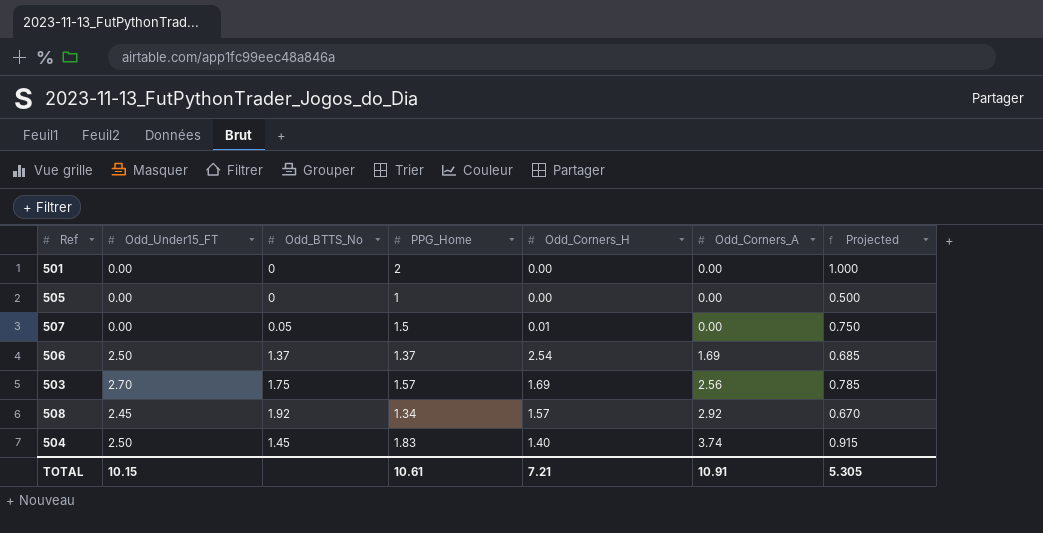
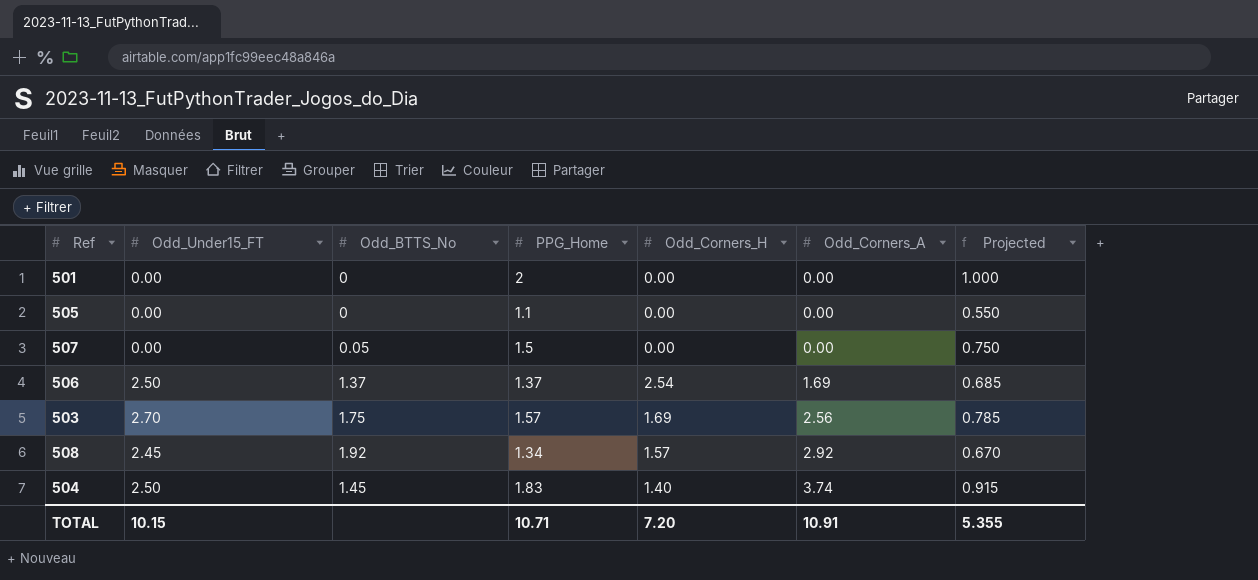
505 | PPG_Home: 1 -> 1.1
505 | Projected: 0.500 -> 0.550
507 | Odd_Corners_H: 0.01 -> 0.00
TOTAL | PPG_Home: 10.61 -> 10.71
TOTAL | Odd_Corners_H: 7.21 -> 7.20
TOTAL | Projected: 5.305 -> 5.355

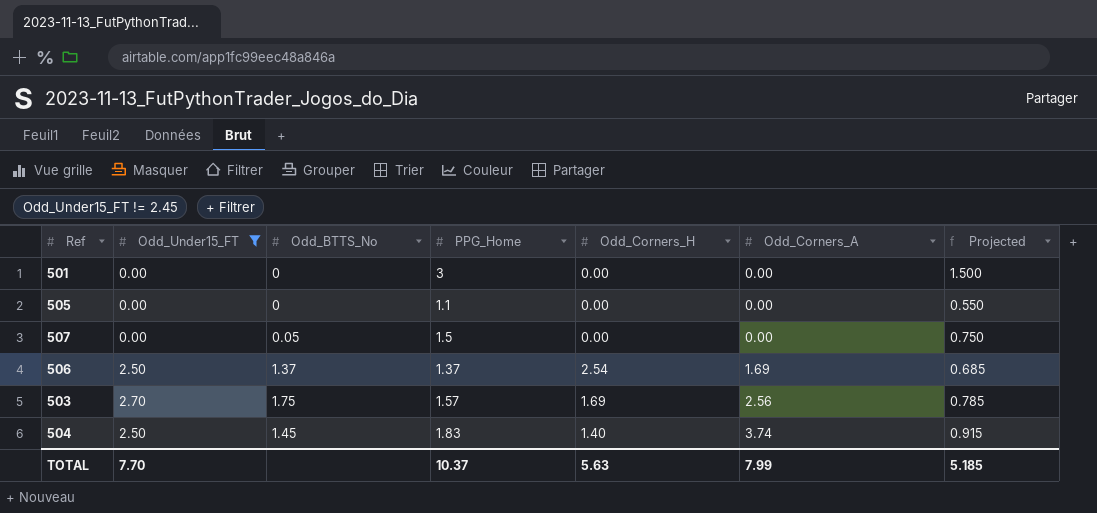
filter: none -> Odd_Under15_FT != 2.45
501 | PPG_Home: 2 -> 3
501 | Projected: 1.000 -> 1.500
TOTAL | Odd_Under15_FT: 10.15 -> 7.70
TOTAL | PPG_Home: 10.71 -> 10.37
TOTAL | Odd_Corners_H: 7.20 -> 5.63
TOTAL | Odd_Corners_A: 10.91 -> 7.99
TOTAL | Projected: 5.355 -> 5.185

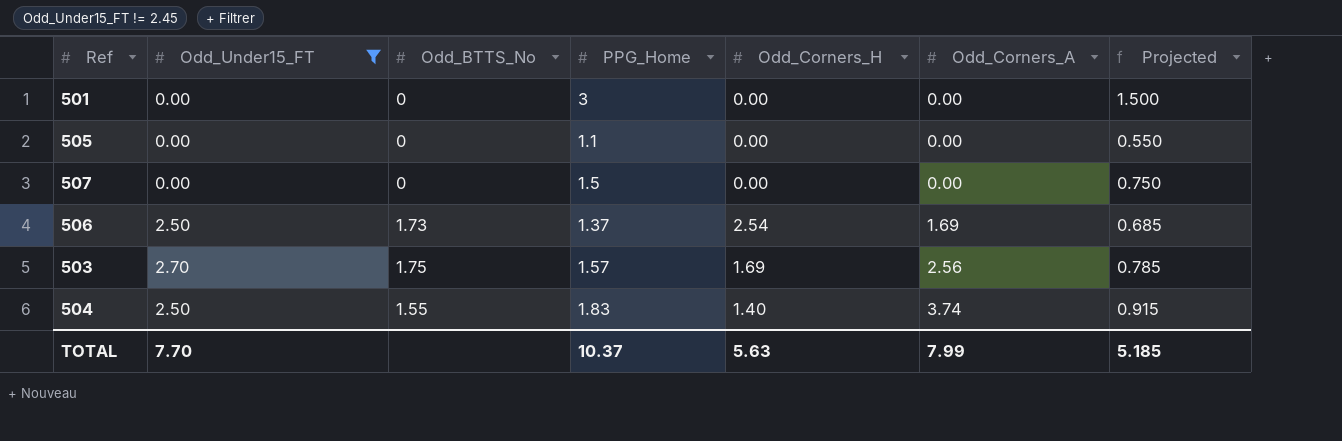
507 | Odd_BTTS_No: 0.05 -> 0
506 | Odd_BTTS_No: 1.37 -> 1.73
504 | Odd_BTTS_No: 1.45 -> 1.55

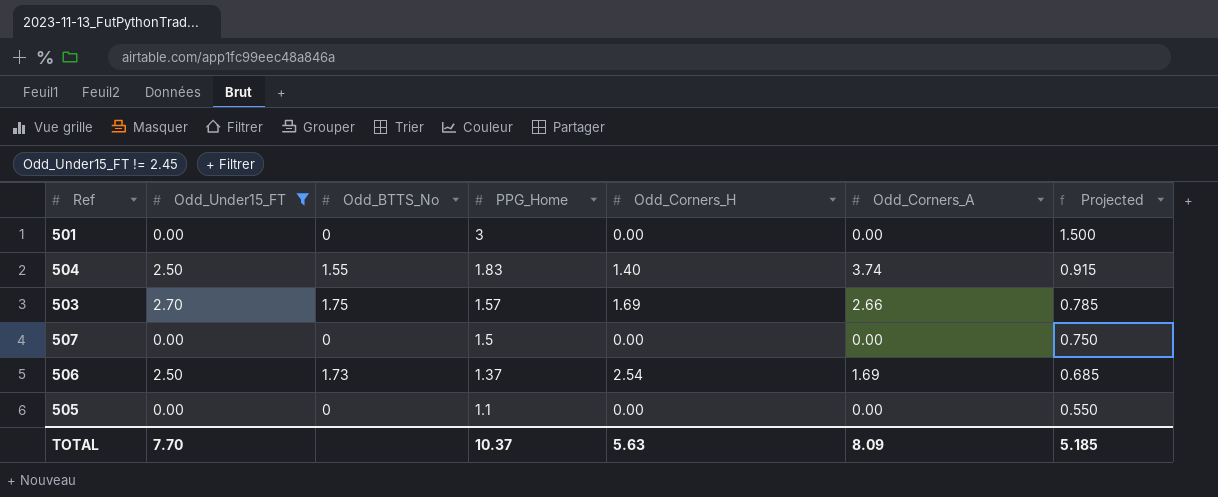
row order: Odd_Corners_A ascending -> PPG_Home descending
503 | Odd_Corners_A: 2.56 -> 2.66
TOTAL | Odd_Corners_A: 7.99 -> 8.09

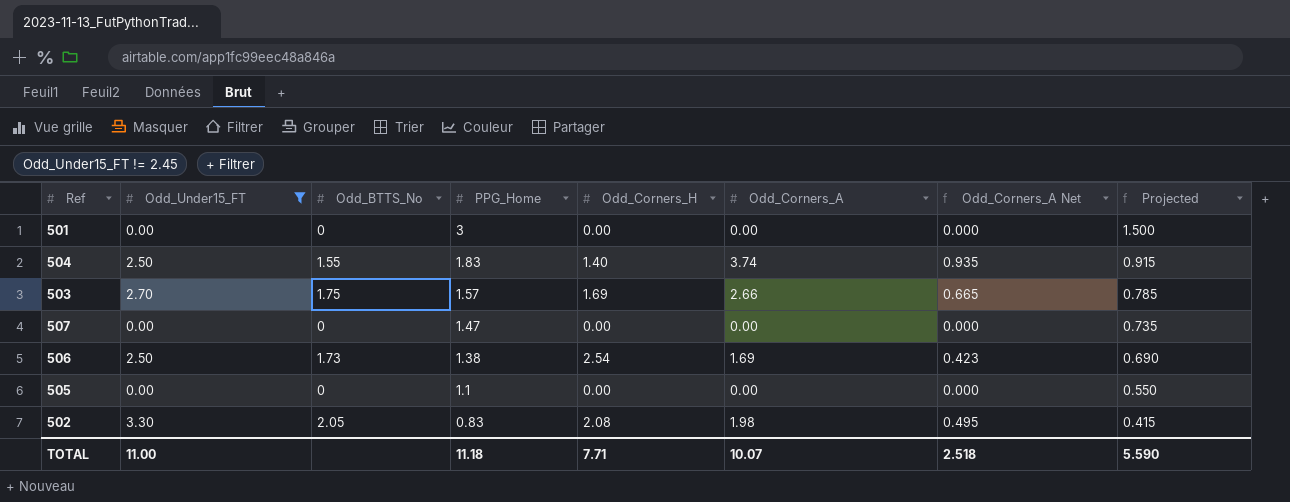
column Odd_Corners_A Net | formula: none -> [Odd_Corners_A] * 0.25
507 | PPG_Home: 1.5 -> 1.47
507 | Projected: 0.750 -> 0.735
506 | PPG_Home: 1.37 -> 1.38
506 | Projected: 0.685 -> 0.690
row 502: none -> 3.30 | 2.05 | 0.83 | 2.08 | 1.98 | 0.495 | 0.415
TOTAL | Odd_Under15_FT: 7.70 -> 11.00
TOTAL | PPG_Home: 10.37 -> 11.18
TOTAL | Odd_Corners_H: 5.63 -> 7.71
TOTAL | Odd_Corners_A: 8.09 -> 10.07
TOTAL | Projected: 5.185 -> 5.590

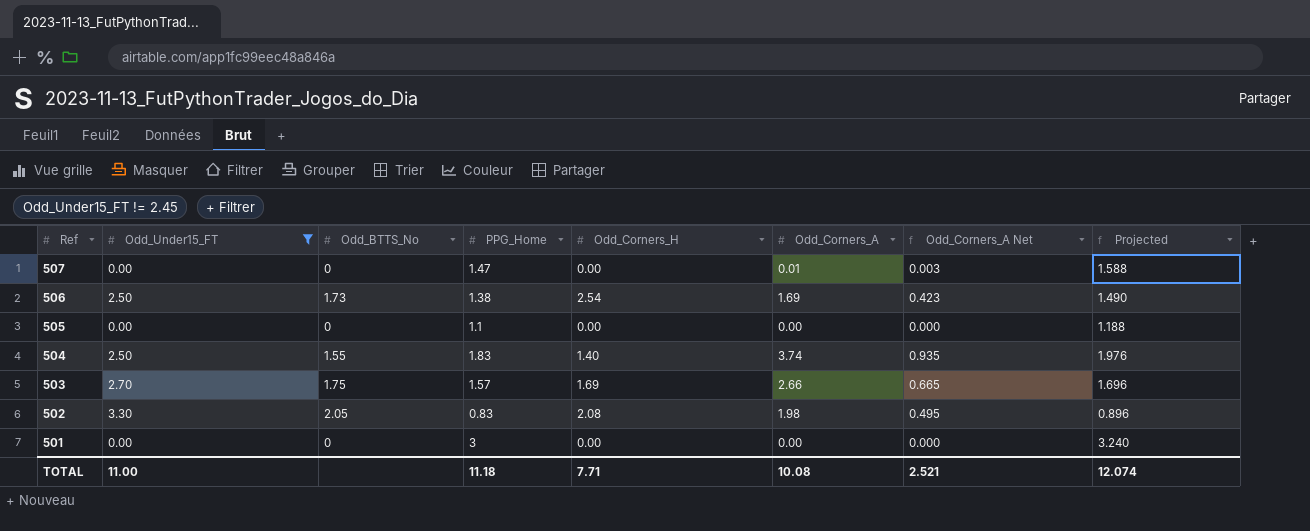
row order: PPG_Home descending -> Ref descending
column Projected | formula: [PPG_Home] * 0.5 -> [PPG_Home] * 1.08
507 | Odd_Corners_A: 0.00 -> 0.01
507 | Odd_Corners_A Net: 0.000 -> 0.003
TOTAL | Odd_Corners_A: 10.07 -> 10.08
TOTAL | Odd_Corners_A Net: 2.518 -> 2.521
TOTAL | Projected: 5.590 -> 12.074

